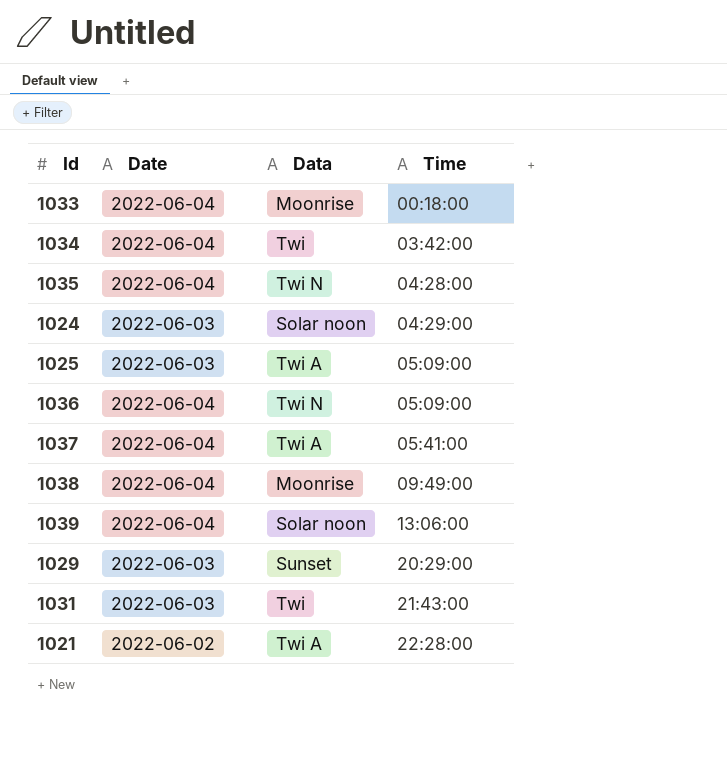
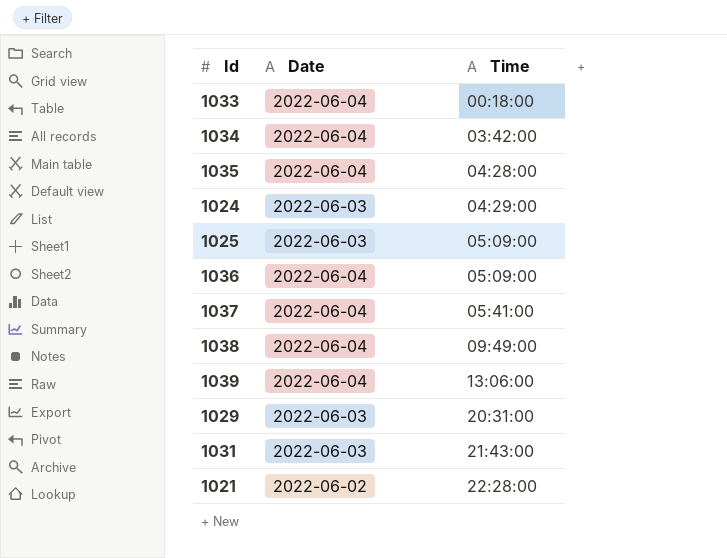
column Data | position: 3 -> none
1029 | Time: 20:29:00 -> 20:31:00

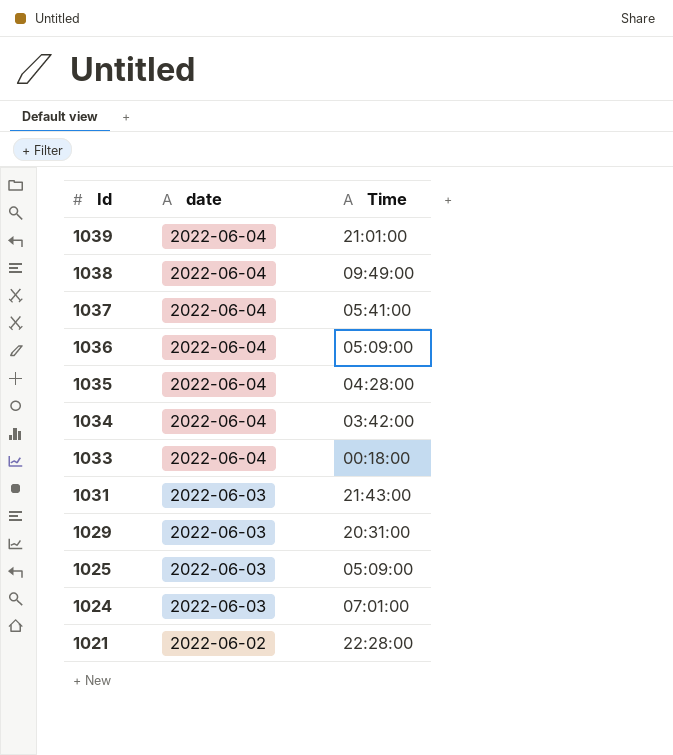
row order: Time ascending -> Id descending
column name: Date -> date
1039 | Time: 13:06:00 -> 21:01:00
1024 | Time: 04:29:00 -> 07:01:00

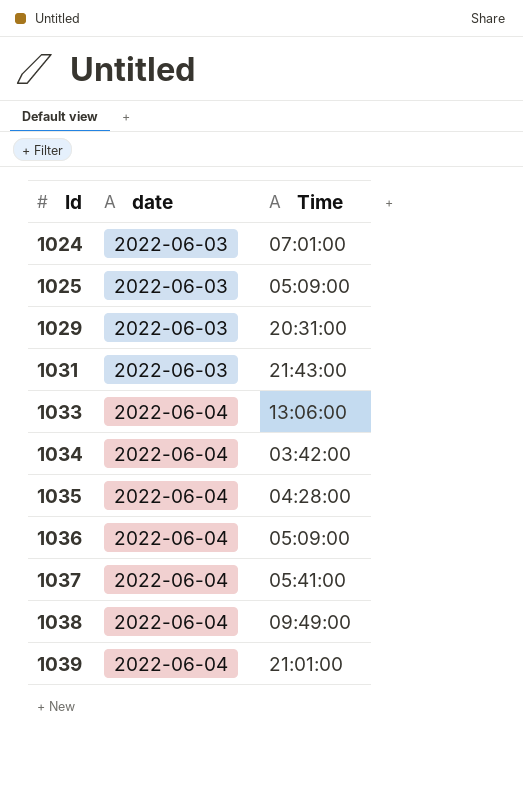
row order: Id descending -> Id ascending
row 1021: 2022-06-02 | 22:28:00 -> none
1033 | Time: 00:18:00 -> 13:06:00

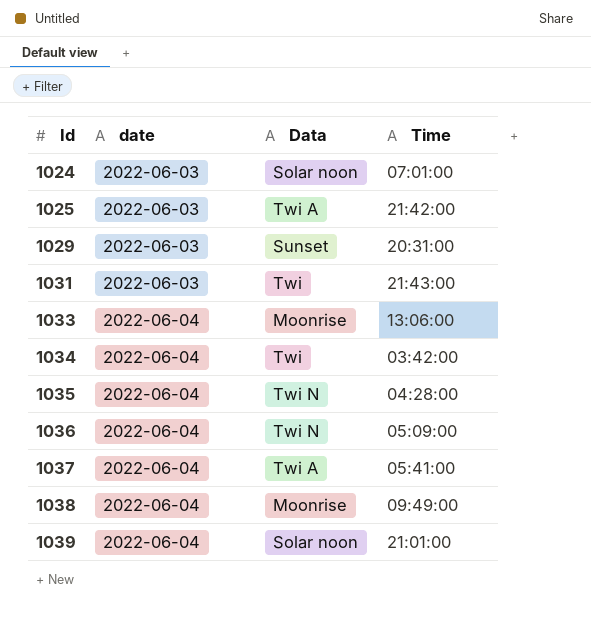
column Data | position: none -> 3
1025 | Time: 05:09:00 -> 21:42:00

